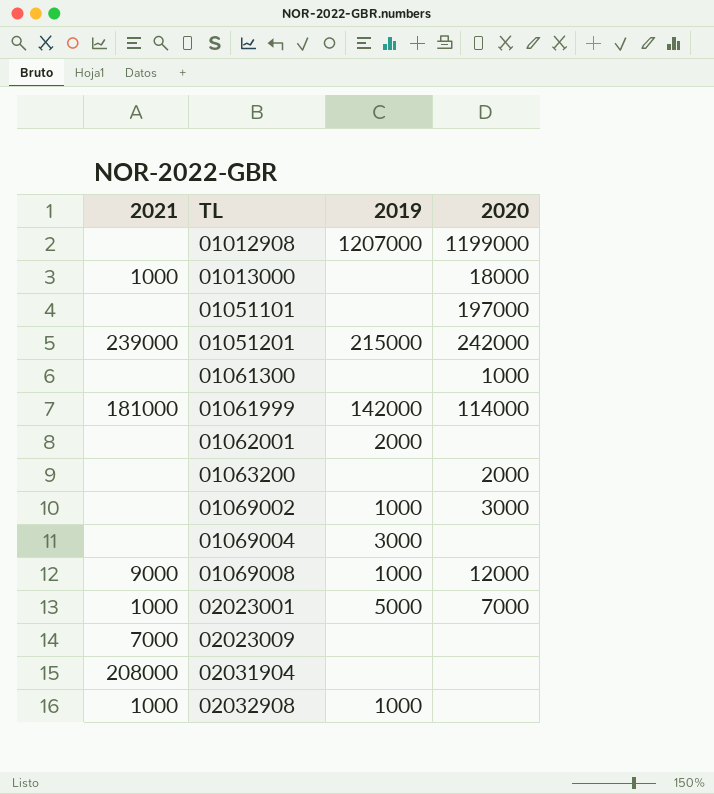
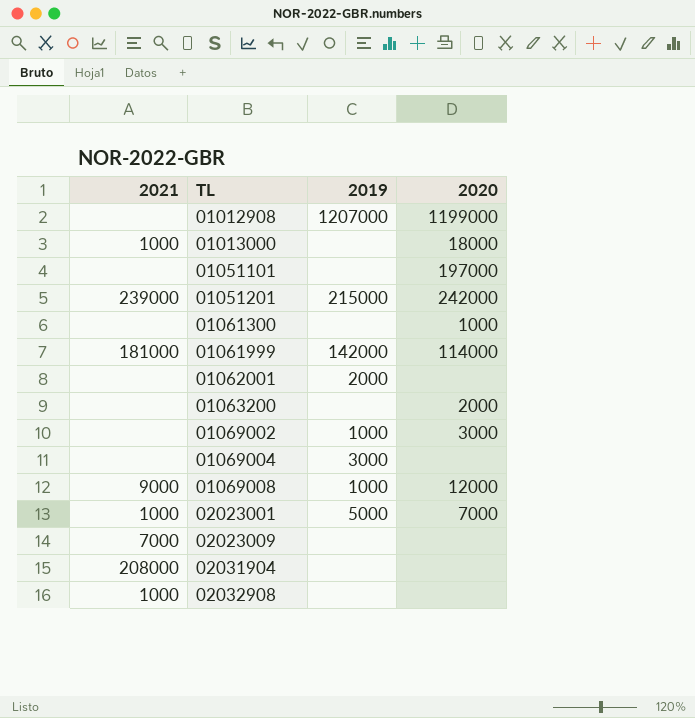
02032908 | 2019: 1000 -> none

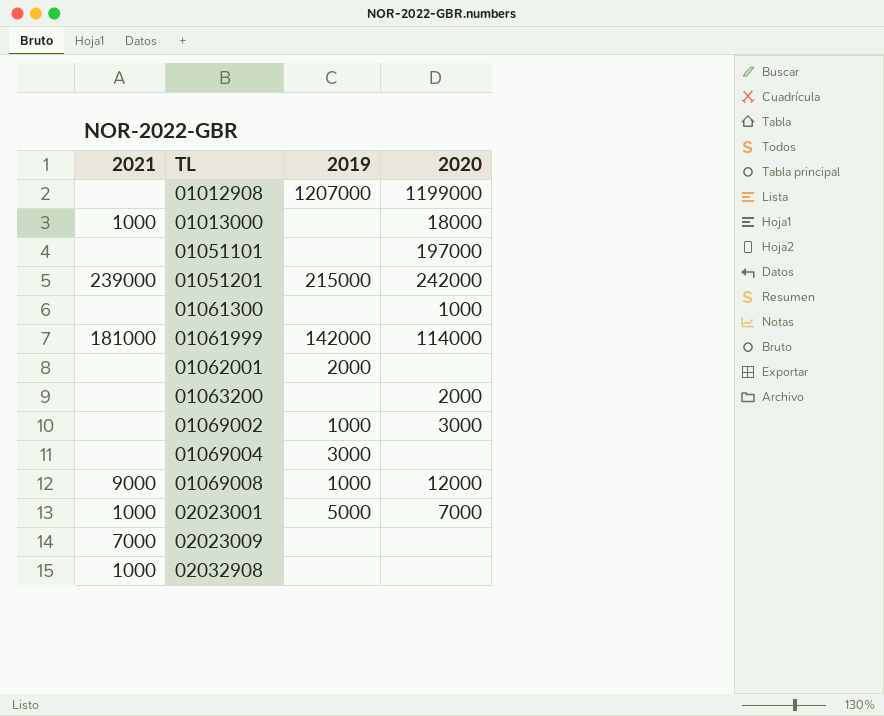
row 02031904: 208000 | none | none -> none

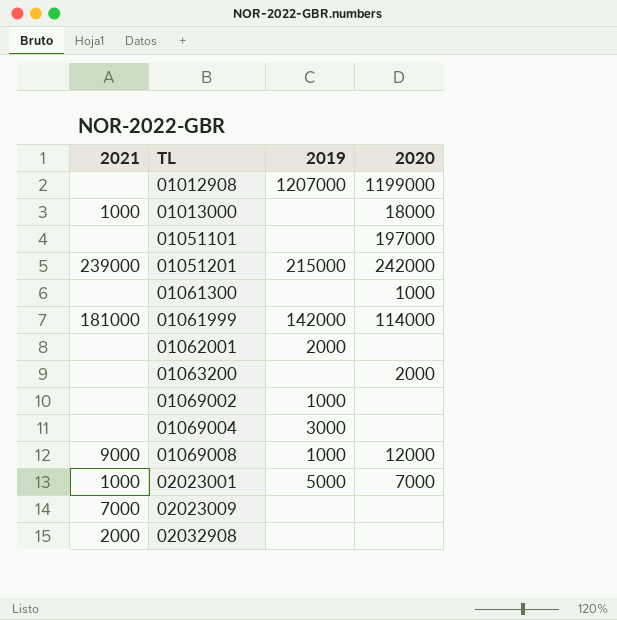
01069002 | 2020: 3000 -> none
02032908 | 2021: 1000 -> 2000

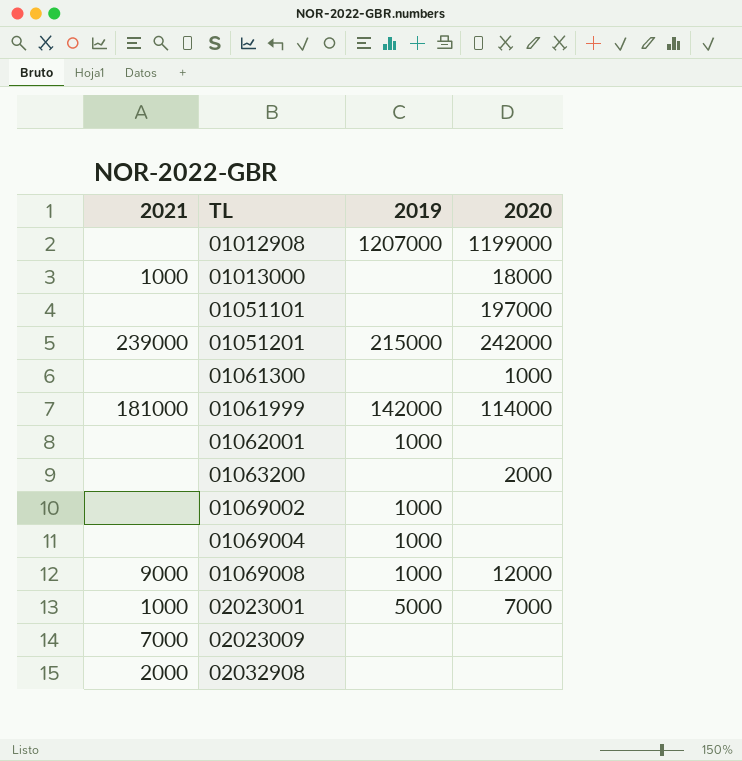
01062001 | 2019: 2000 -> 1000
01069004 | 2019: 3000 -> 1000

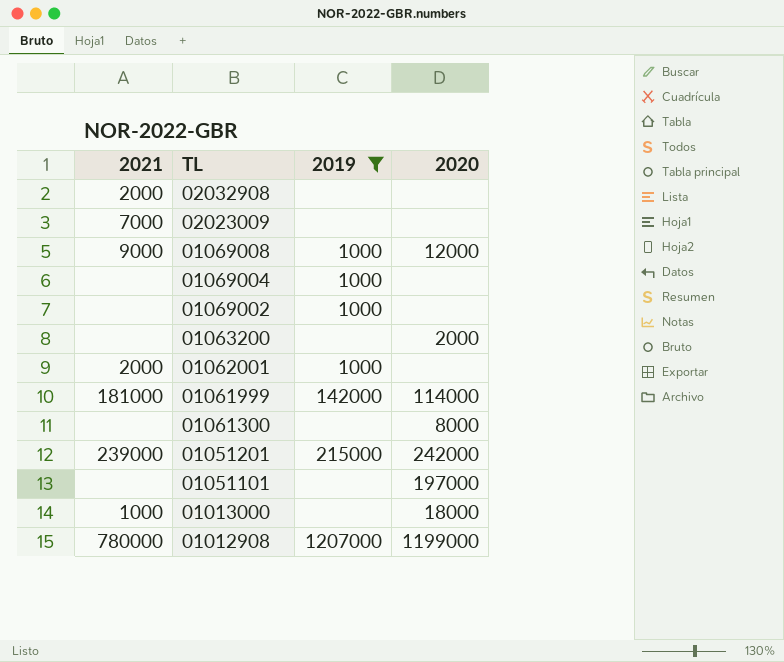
filter: none -> 2019 != 5000
row order: TL ascending -> TL descending
01062001 | 2021: none -> 2000
01061300 | 2020: 1000 -> 8000
01012908 | 2021: none -> 780000

